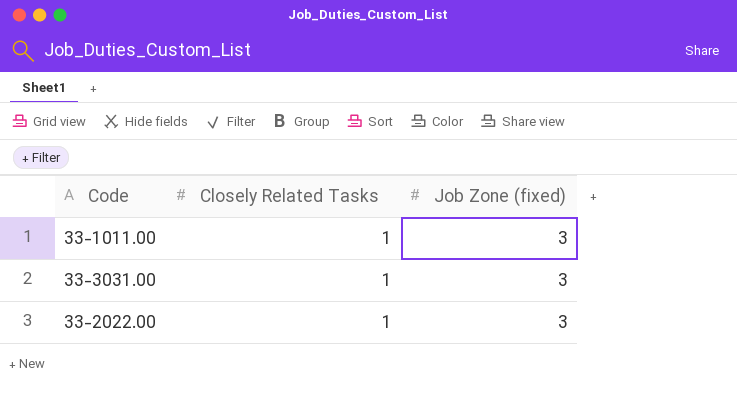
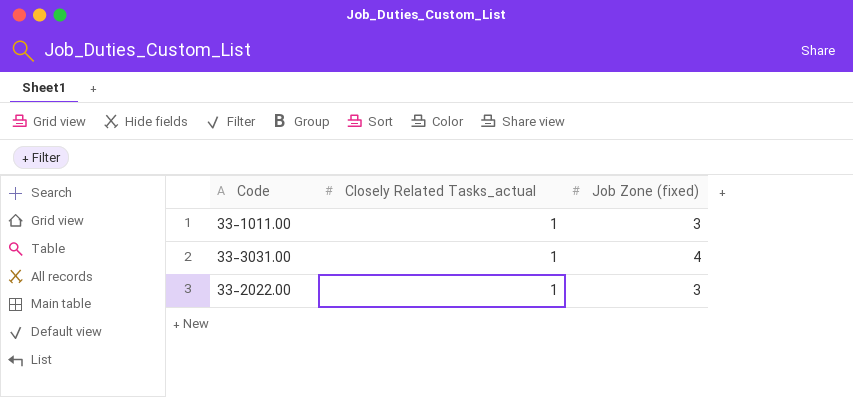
column name: Closely Related Tasks -> Closely Related Tasks_actual
33-3031.00 | Job Zone (fixed): 3 -> 4

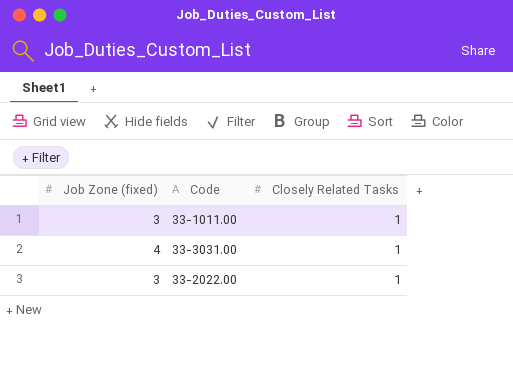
column Job Zone (fixed) | position: 3 -> 1
column name: Closely Related Tasks_actual -> Closely Related Tasks

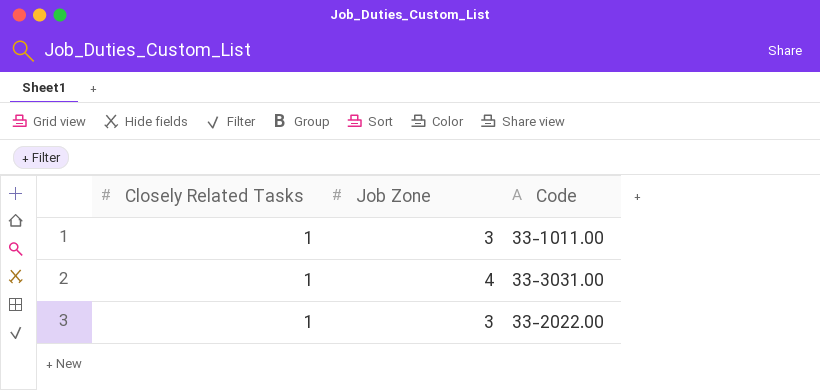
column Closely Related Tasks | position: 3 -> 1
column name: Job Zone (fixed) -> Job Zone

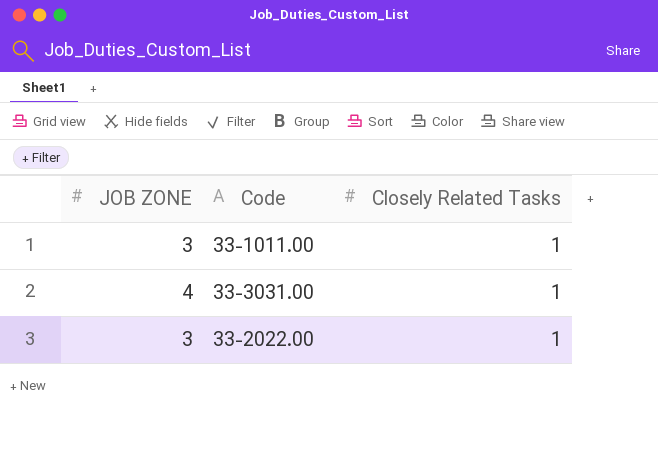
column name: Job Zone -> JOB ZONE
column Closely Related Tasks | position: 1 -> 3

